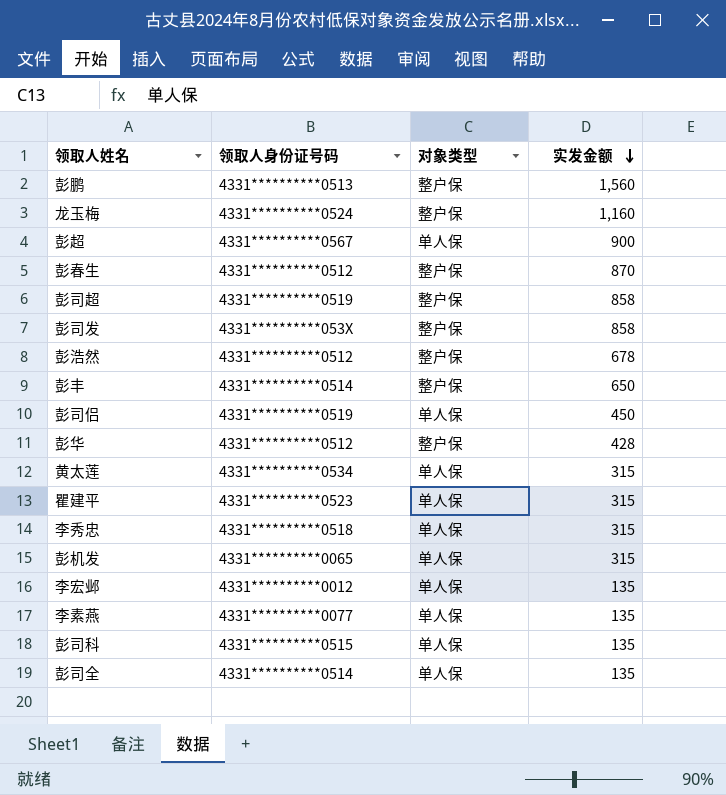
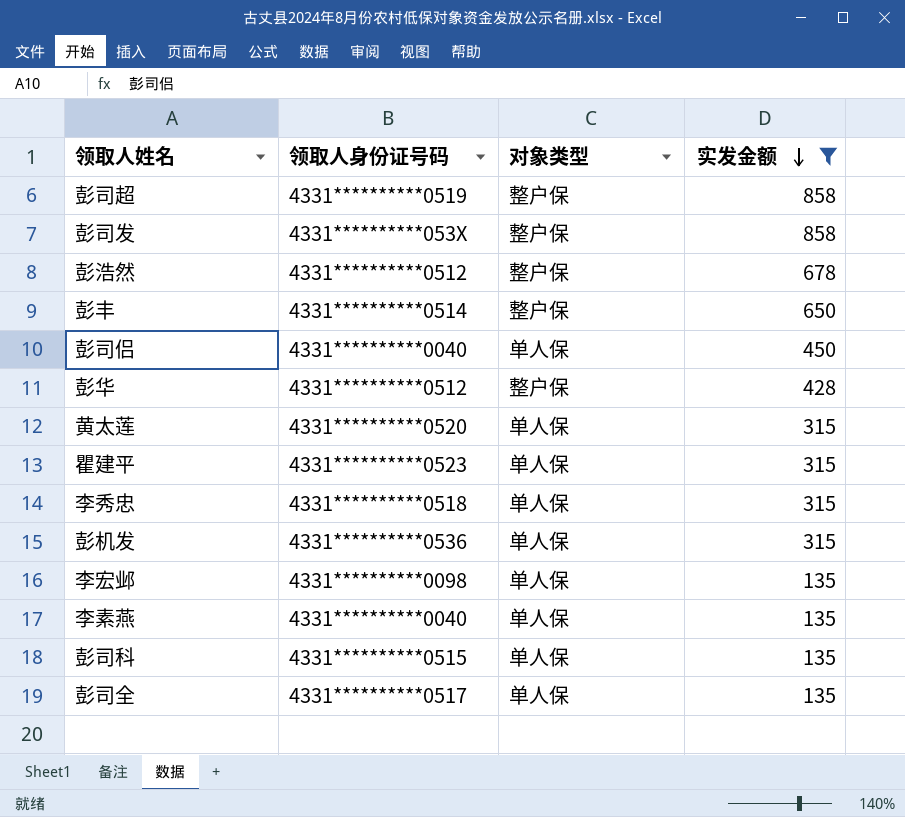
filter: none -> 实发金额 <= 858
彭司侣 | 领取人身份证号码: 4331**********0519 -> 4331**********0040
黄太莲 | 领取人身份证号码: 4331**********0534 -> 4331**********0520
彭机发 | 领取人身份证号码: 4331**********0065 -> 4331**********0536
李宏邺 | 领取人身份证号码: 4331**********0012 -> 4331**********0098
李素燕 | 领取人身份证号码: 4331**********0077 -> 4331**********0040
彭司全 | 领取人身份证号码: 4331**********0514 -> 4331**********0517

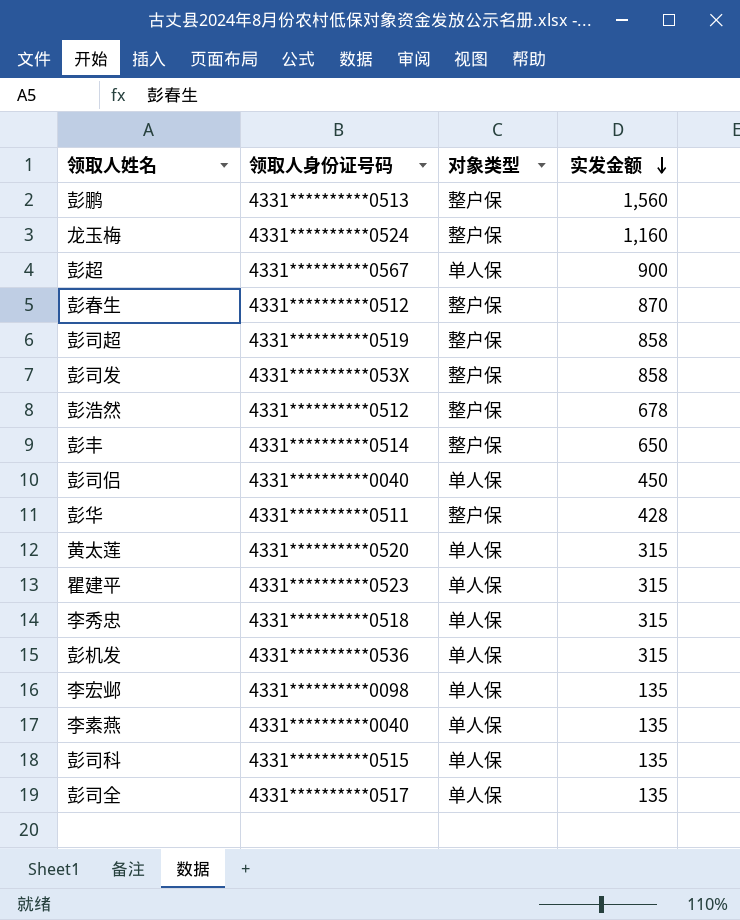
filter: 实发金额 <= 858 -> none
彭华 | 领取人身份证号码: 4331**********0512 -> 4331**********0511

